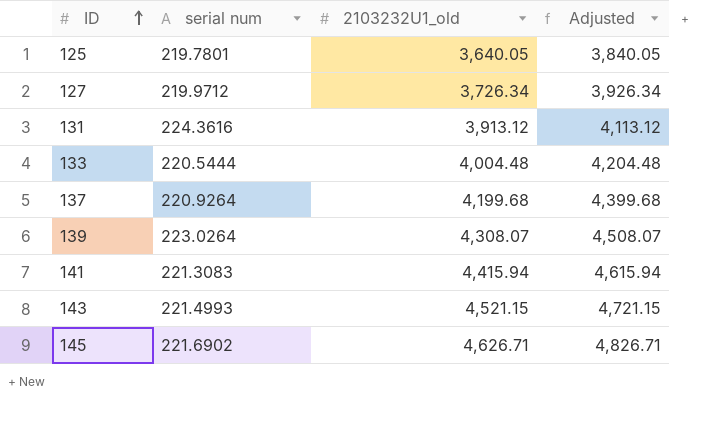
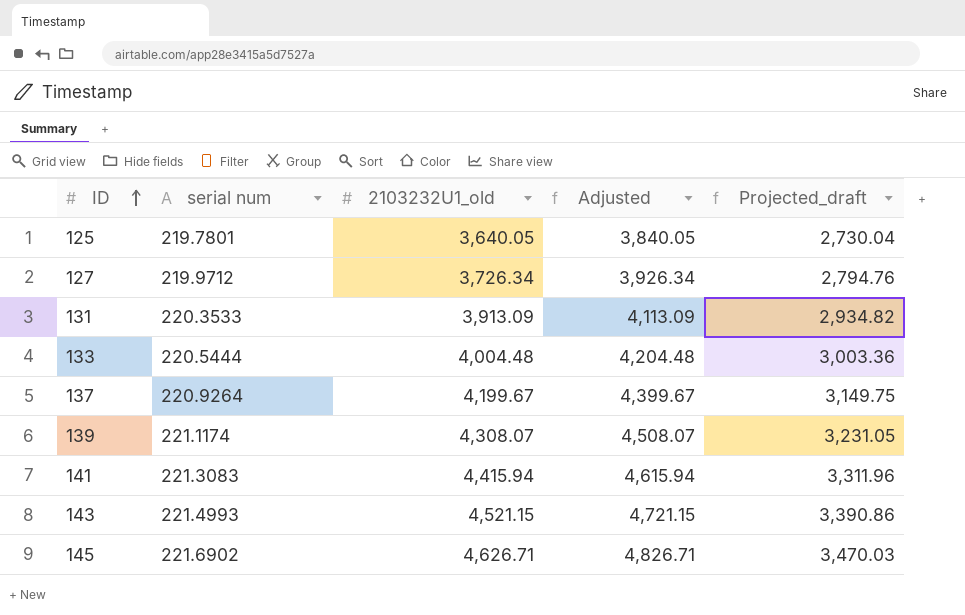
column Projected_draft | formula: none -> [2103232U1_old] * 0.75
131 | serial num: 224.3616 -> 220.3533
131 | 2103232U1_old: 3,913.12 -> 3,913.09
131 | Adjusted: 4,113.12 -> 4,113.09
137 | 2103232U1_old: 4,199.68 -> 4,199.67
137 | Adjusted: 4,399.68 -> 4,399.67
139 | serial num: 223.0264 -> 221.1174

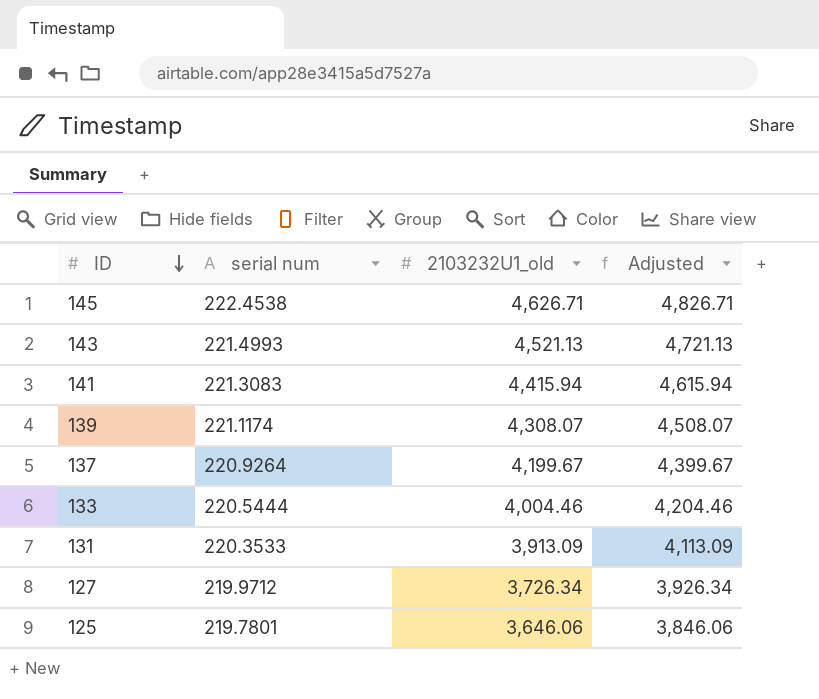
row order: ID ascending -> ID descending
column Projected_draft | formula: [2103232U1_old] * 0.75 -> none
145 | serial num: 221.6902 -> 222.4538
143 | 2103232U1_old: 4,521.15 -> 4,521.13
143 | Adjusted: 4,721.15 -> 4,721.13
133 | 2103232U1_old: 4,004.48 -> 4,004.46
133 | Adjusted: 4,204.48 -> 4,204.46
125 | 2103232U1_old: 3,640.05 -> 3,646.06
125 | Adjusted: 3,840.05 -> 3,846.06

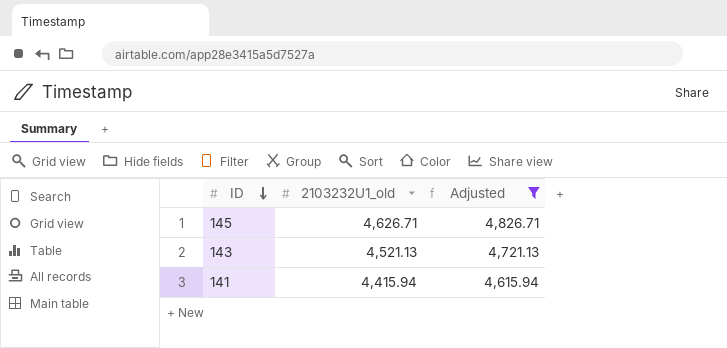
filter: none -> Adjusted >= 4,615.94
column serial num | position: 2 -> none

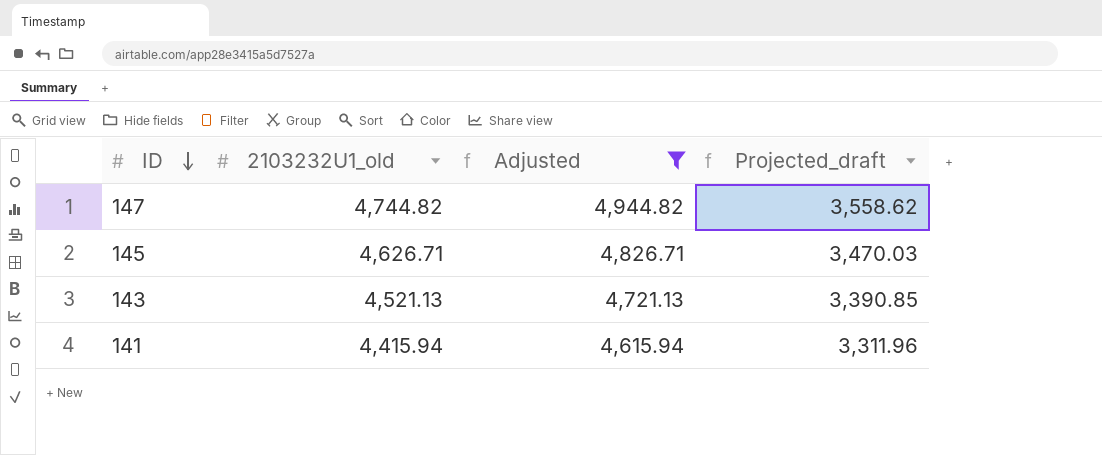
column Projected_draft | formula: none -> [2103232U1_old] * 0.75
row 147: none -> 4,744.82 | 4,944.82 | 3,558.62

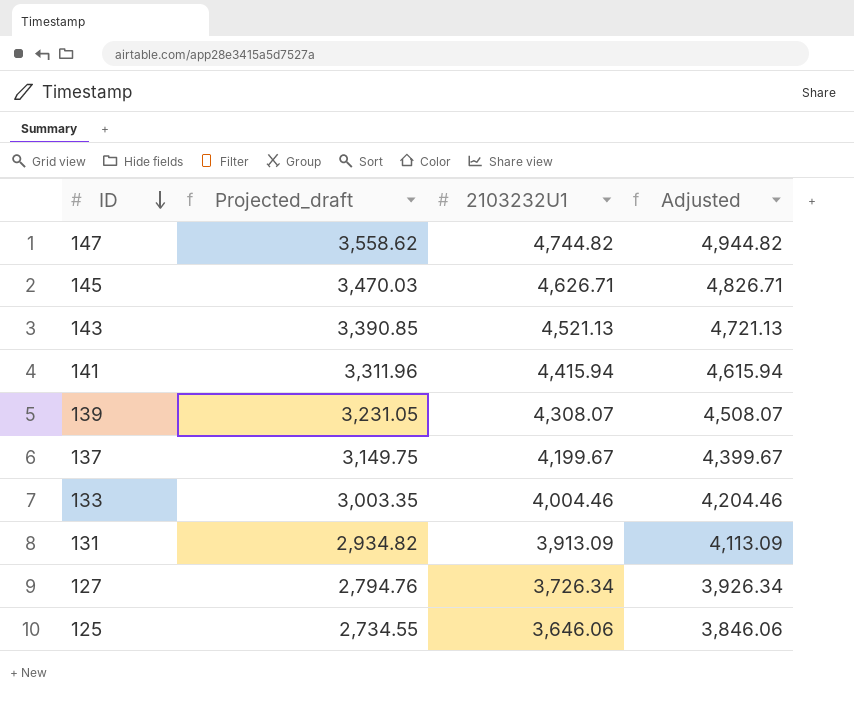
filter: Adjusted >= 4,615.94 -> none
column Projected_draft | position: 4 -> 2
column name: 2103232U1_old -> 2103232U1

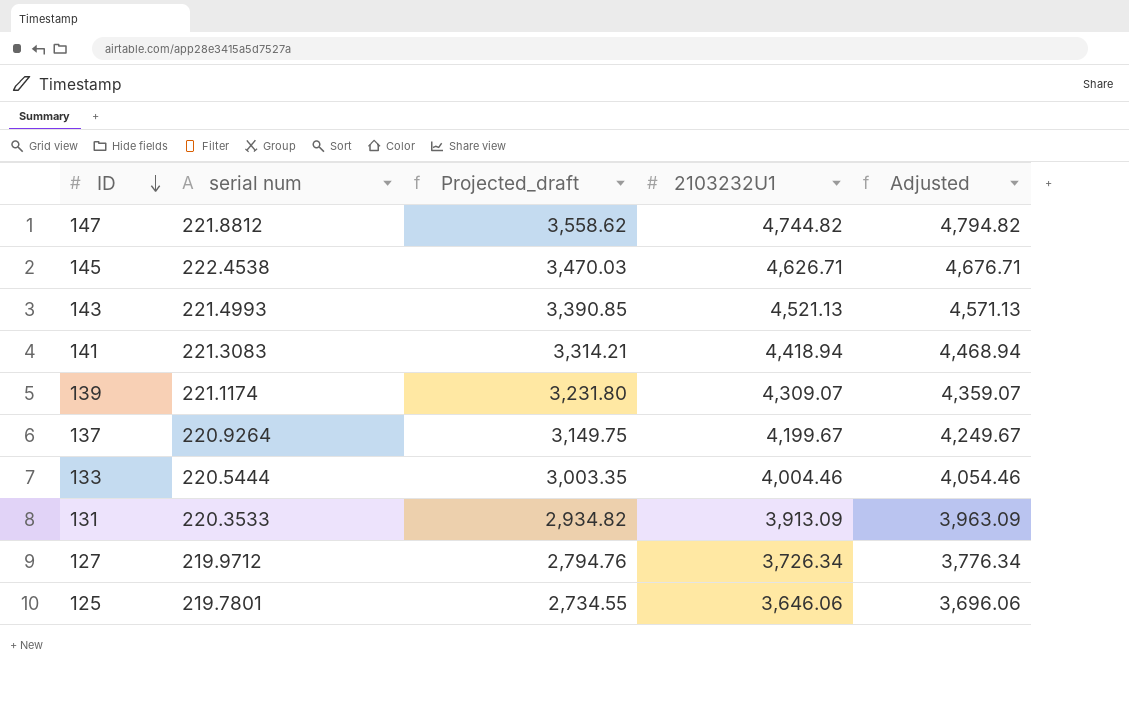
column serial num | position: none -> 2
column Adjusted | formula: [2103232U1] + 200 -> [2103232U1] + 50
141 | Projected_draft: 3,311.96 -> 3,314.21
141 | 2103232U1: 4,415.94 -> 4,418.94
139 | Projected_draft: 3,231.05 -> 3,231.80
139 | 2103232U1: 4,308.07 -> 4,309.07

